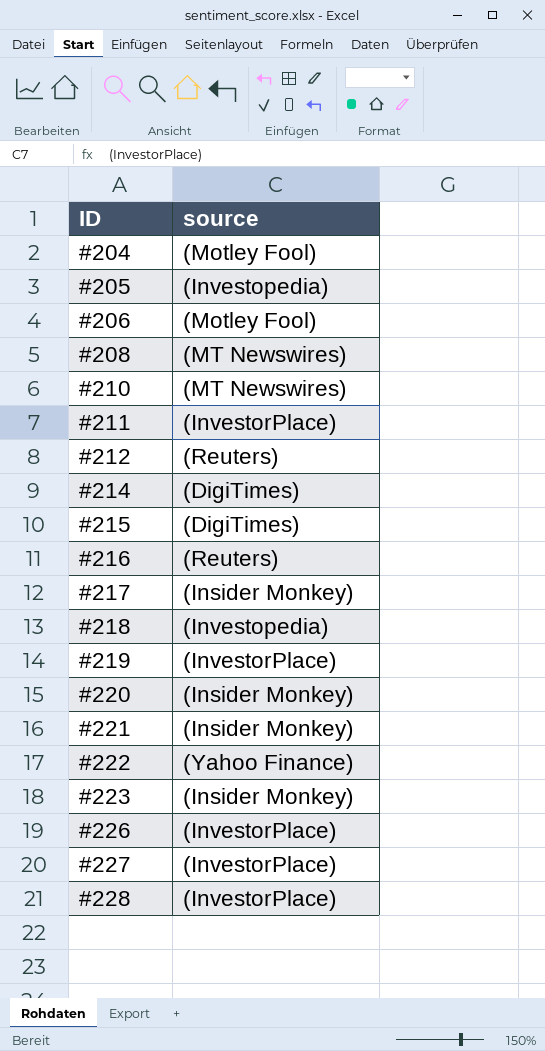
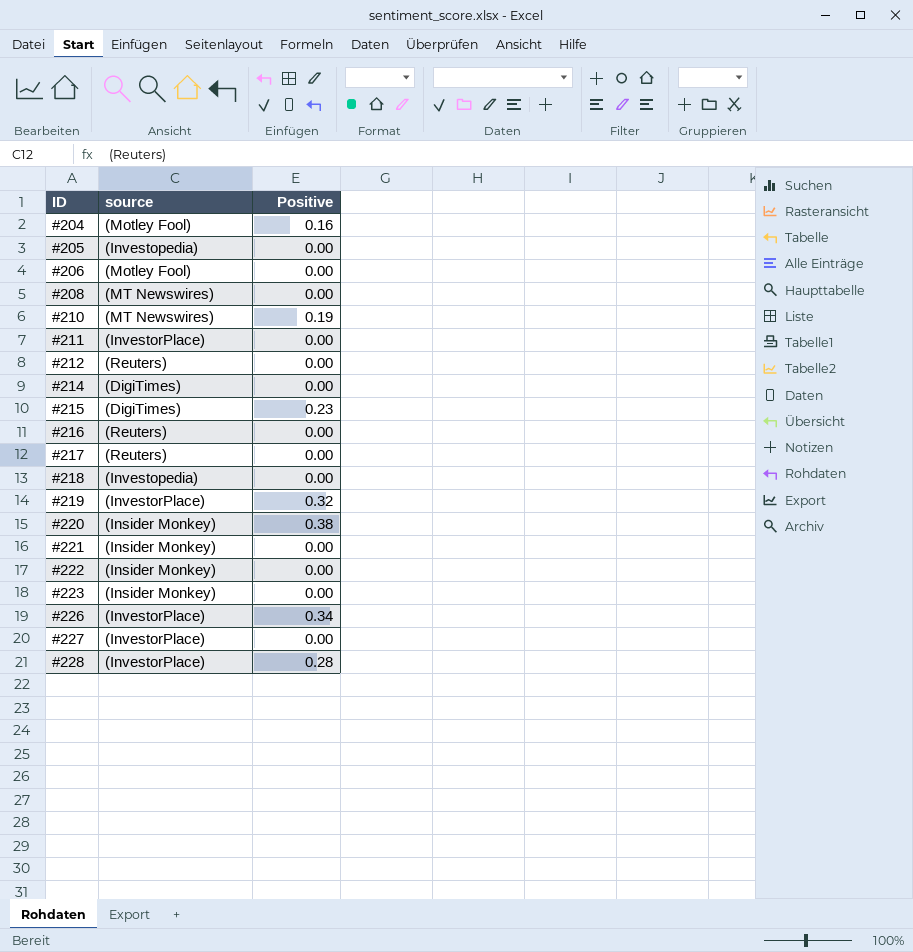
column Positive | position: none -> 3
#217 | source: (Insider Monkey) -> (Reuters)
#222 | source: (Yahoo Finance) -> (Insider Monkey)

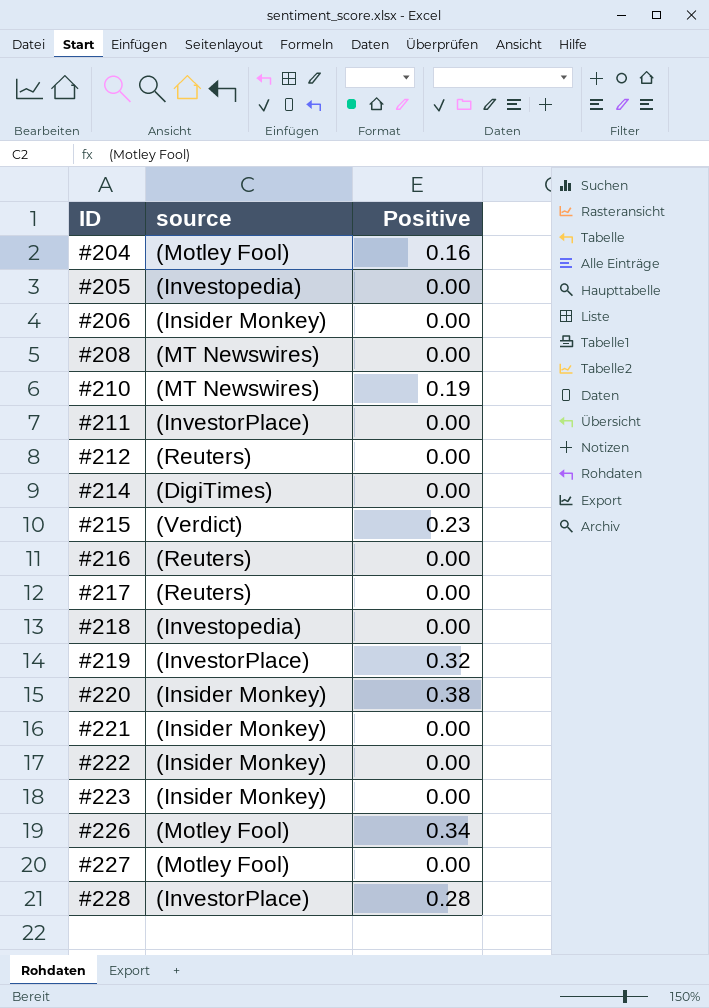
#206 | source: (Motley Fool) -> (Insider Monkey)
#215 | source: (DigiTimes) -> (Verdict)
#226 | source: (InvestorPlace) -> (Motley Fool)
#227 | source: (InvestorPlace) -> (Motley Fool)

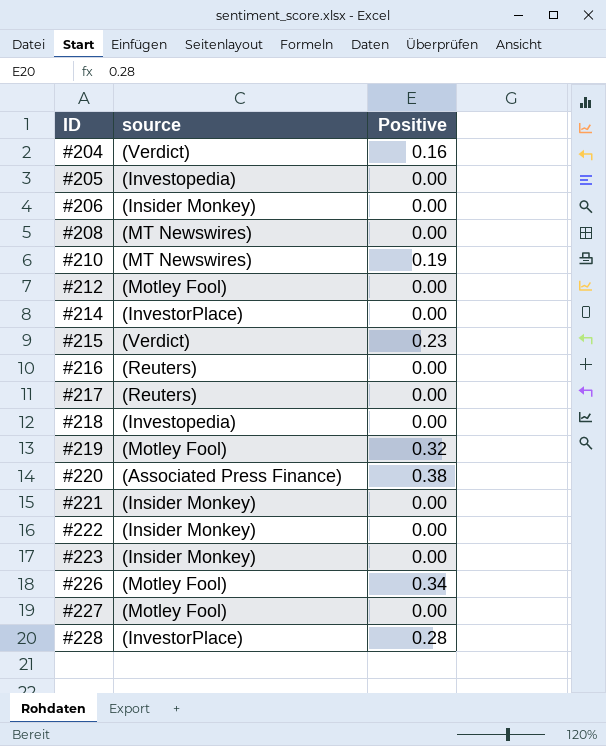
row #211: (InvestorPlace) | 0.00 -> none
#204 | source: (Motley Fool) -> (Verdict)
#212 | source: (Reuters) -> (Motley Fool)
#214 | source: (DigiTimes) -> (InvestorPlace)
#219 | source: (InvestorPlace) -> (Motley Fool)
#220 | source: (Insider Monkey) -> (Associated Press Finance)

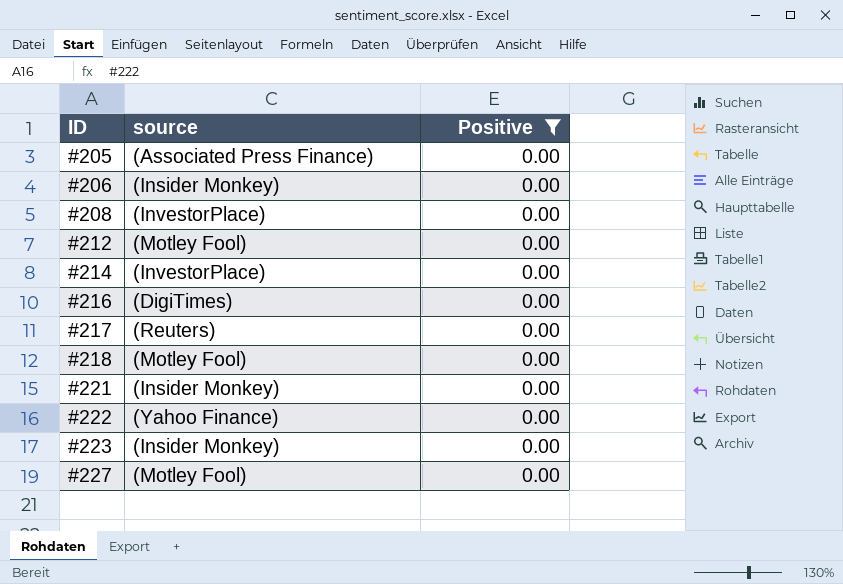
filter: none -> Positive = 0.00
#205 | source: (Investopedia) -> (Associated Press Finance)
#208 | source: (MT Newswires) -> (InvestorPlace)
#216 | source: (Reuters) -> (DigiTimes)
#218 | source: (Investopedia) -> (Motley Fool)
#222 | source: (Insider Monkey) -> (Yahoo Finance)

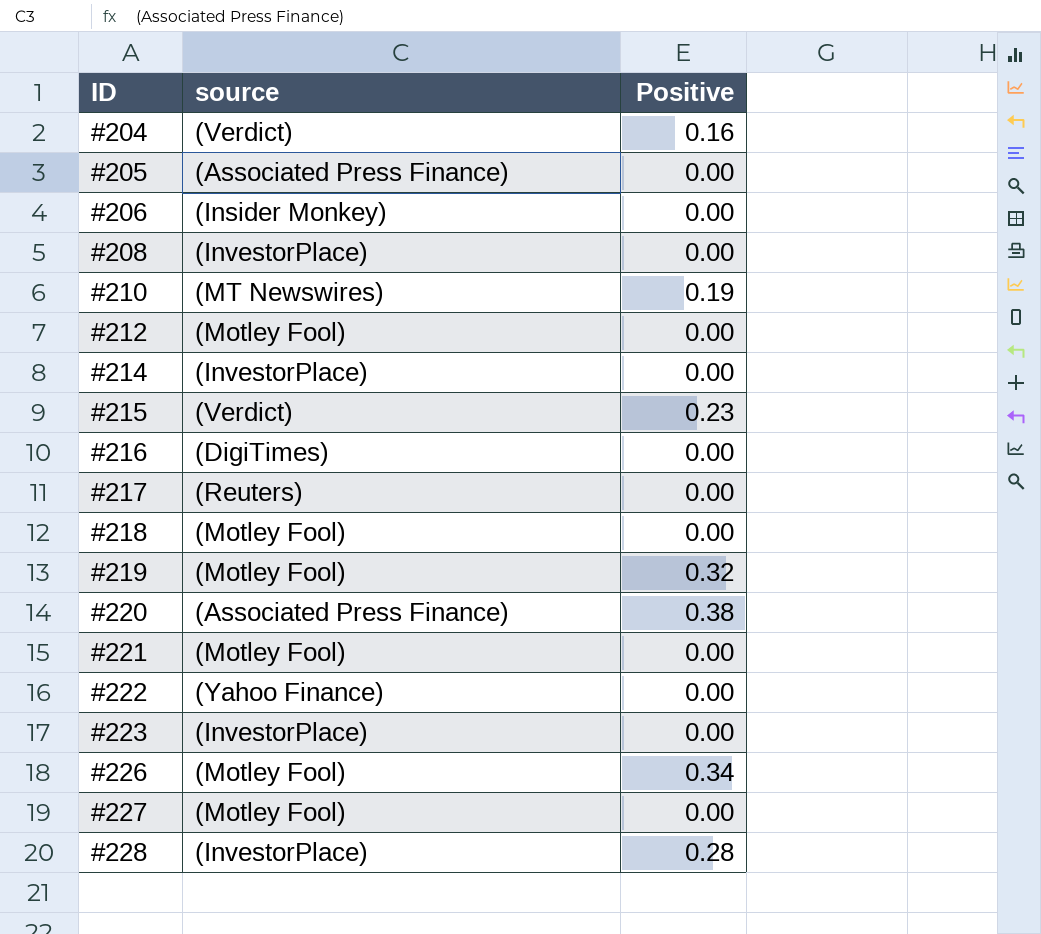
filter: Positive = 0.00 -> none
#221 | source: (Insider Monkey) -> (Motley Fool)
#223 | source: (Insider Monkey) -> (InvestorPlace)

